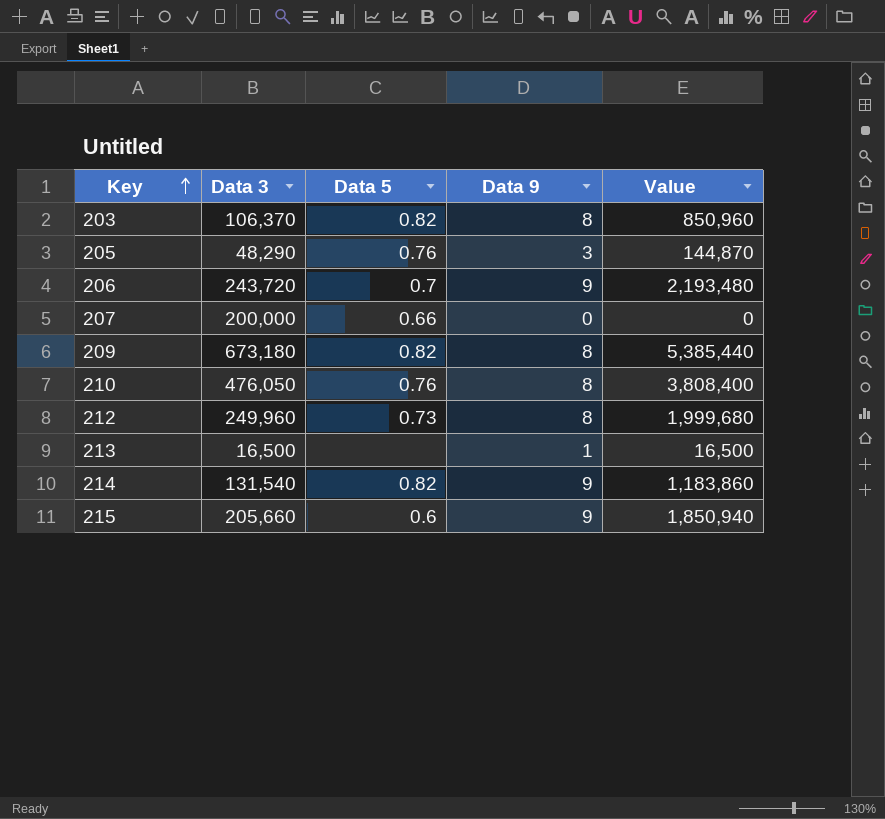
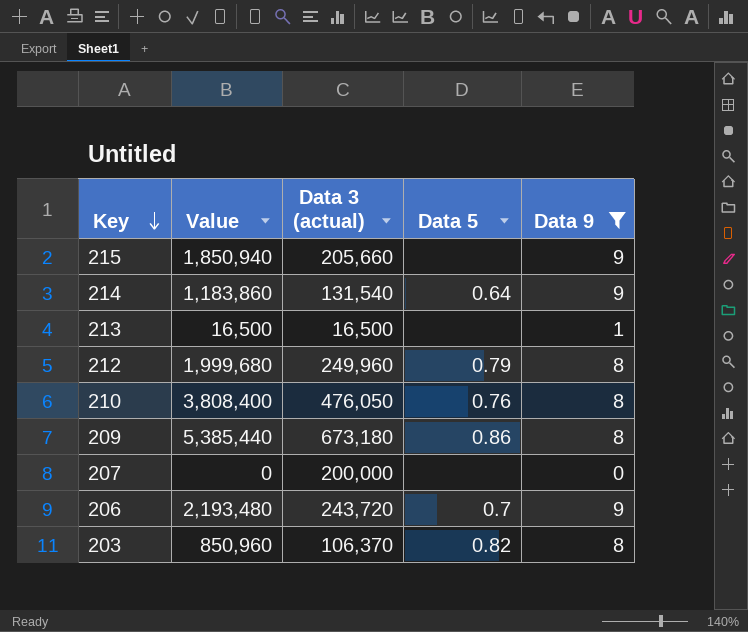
filter: none -> Data 9 != 3
row order: Key ascending -> Key descending
column Value | position: 5 -> 2
column name: Data 3 -> Data 3 (actual)
215 | Data 5: 0.6 -> none
214 | Data 5: 0.82 -> 0.64
212 | Data 5: 0.73 -> 0.79
209 | Data 5: 0.82 -> 0.86
207 | Data 5: 0.66 -> none

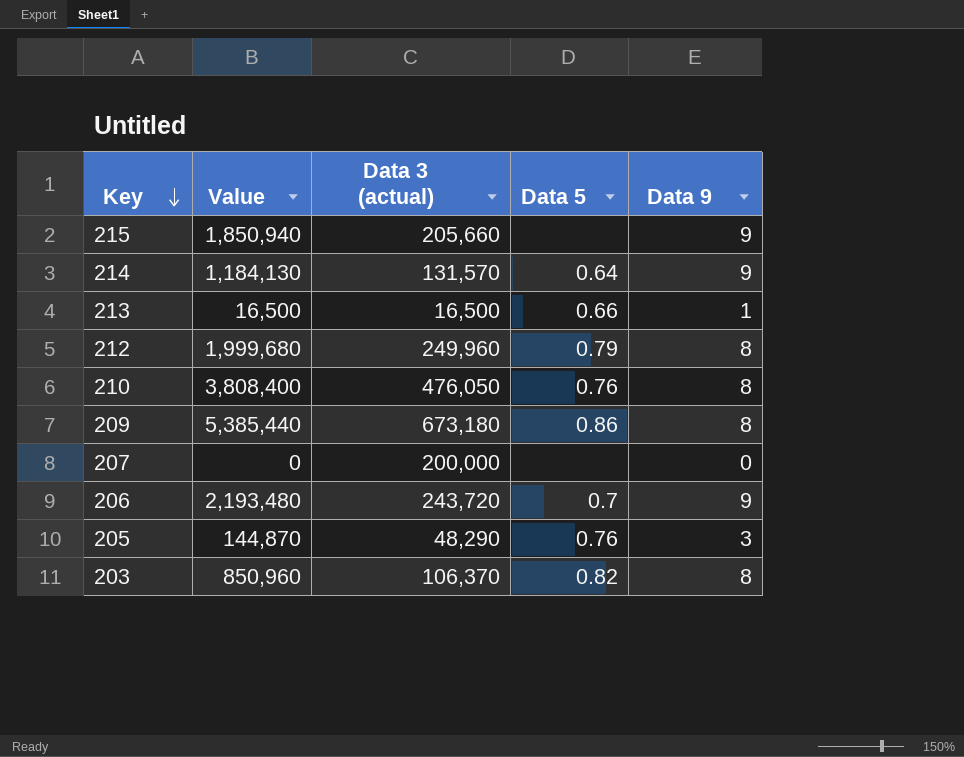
filter: Data 9 != 3 -> none
214 | Value: 1,183,860 -> 1,184,130
214 | Data 3 (actual): 131,540 -> 131,570
213 | Data 5: none -> 0.66

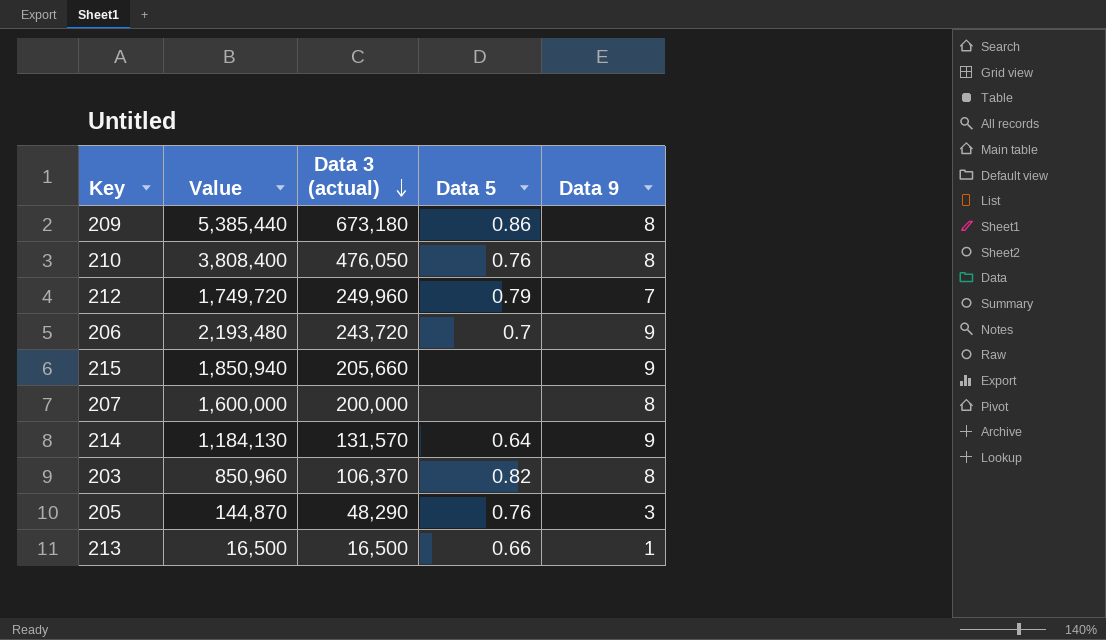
row order: Key descending -> Data 3 (actual) descending
212 | Value: 1,999,680 -> 1,749,720
212 | Data 9: 8 -> 7
207 | Value: 0 -> 1,600,000
207 | Data 9: 0 -> 8

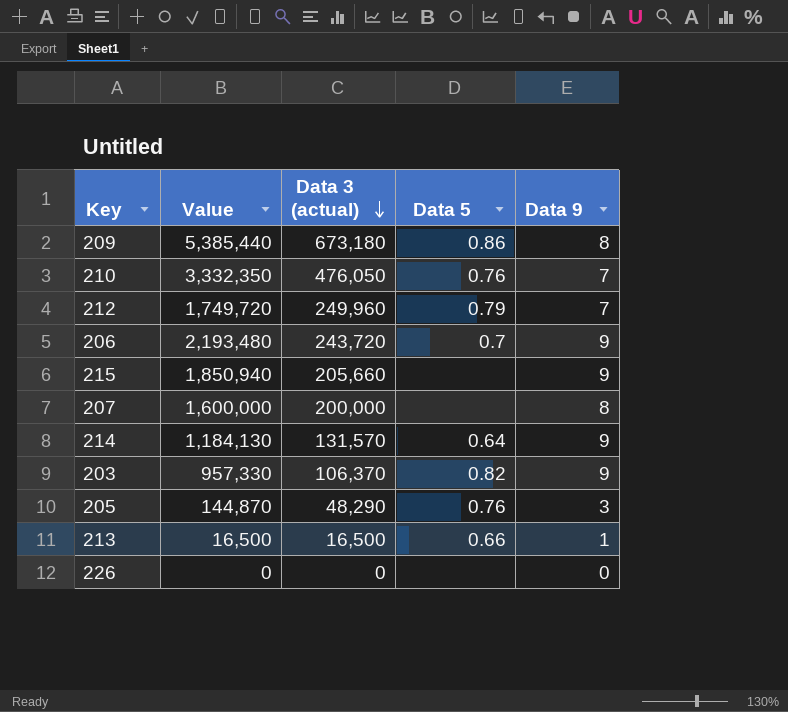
210 | Value: 3,808,400 -> 3,332,350
210 | Data 9: 8 -> 7
203 | Value: 850,960 -> 957,330
203 | Data 9: 8 -> 9
row 226: none -> 0 | 0 | none | 0

